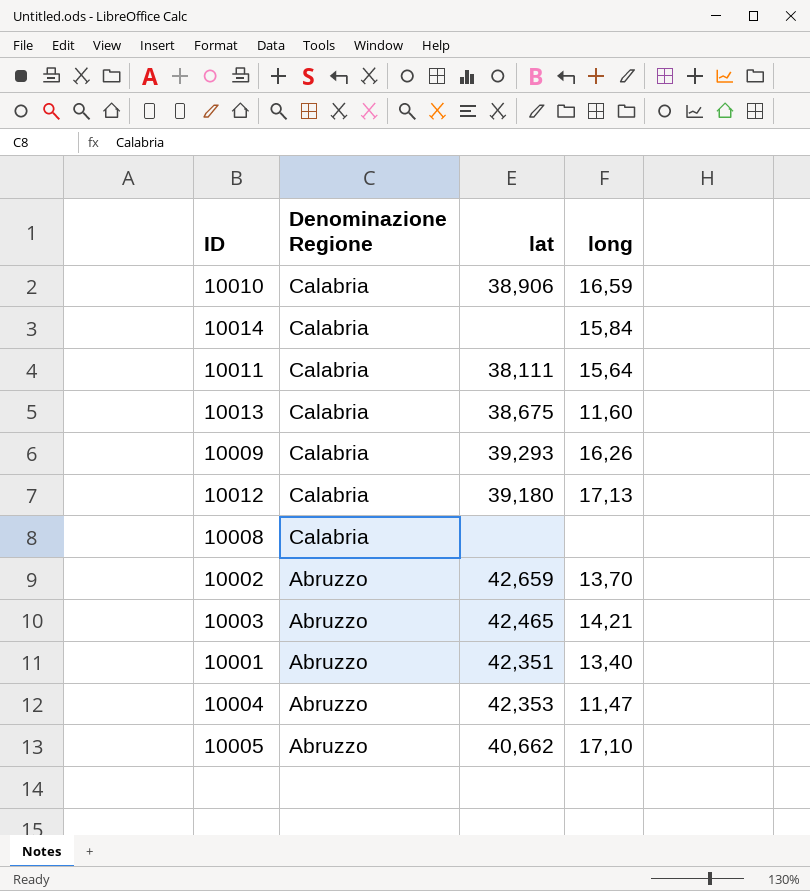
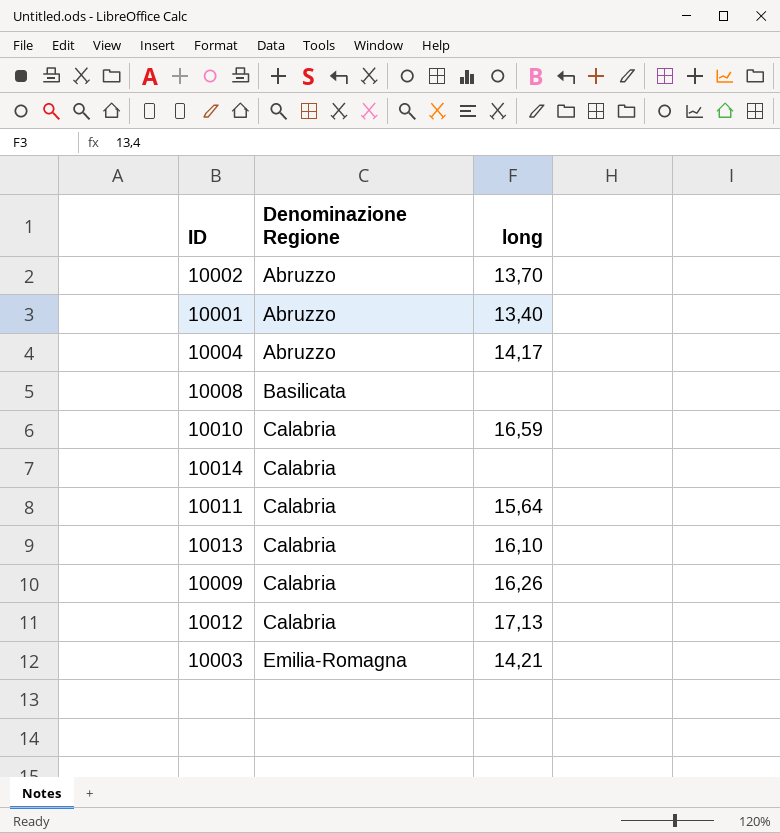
row order: Denominazione Regione descending -> Denominazione Regione ascending
column lat | position: 3 -> none
row 10005: Abruzzo | 40,662 | 17,10 -> none
10004 | long: 11,47 -> 14,17
10008 | Denominazione Regione: Calabria -> Basilicata
10014 | long: 15,84 -> none
10013 | long: 11,60 -> 16,10
10003 | Denominazione Regione: Abruzzo -> Emilia-Romagna

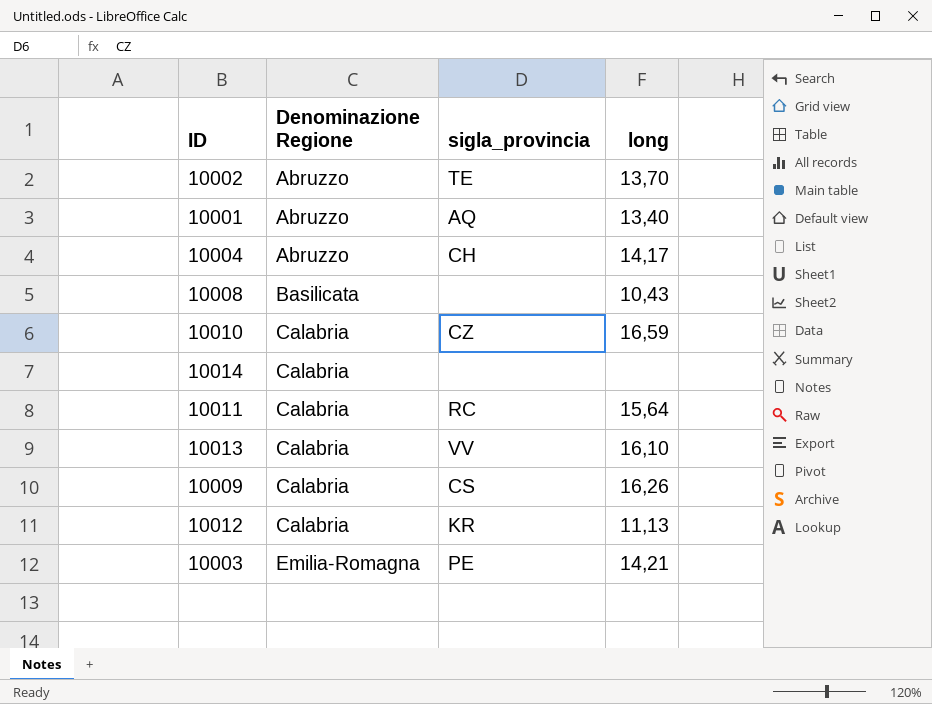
column sigla_provincia | position: none -> 3
10008 | long: none -> 10,43
10012 | long: 17,13 -> 11,13

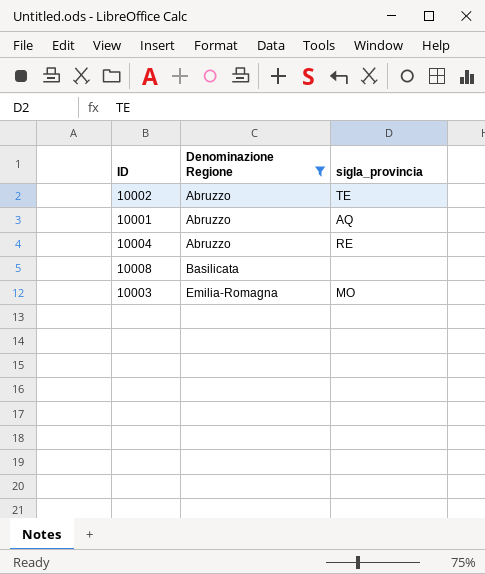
filter: none -> Denominazione Regione != Calabria
column long | position: 4 -> none
10004 | sigla_provincia: CH -> RE
10003 | sigla_provincia: PE -> MO

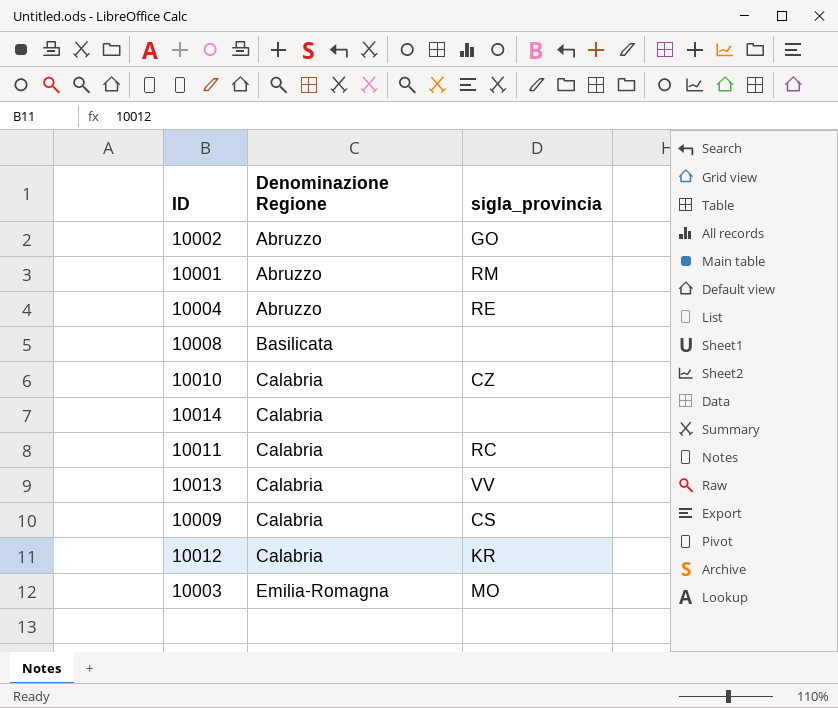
filter: Denominazione Regione != Calabria -> none
10002 | sigla_provincia: TE -> GO
10001 | sigla_provincia: AQ -> RM

